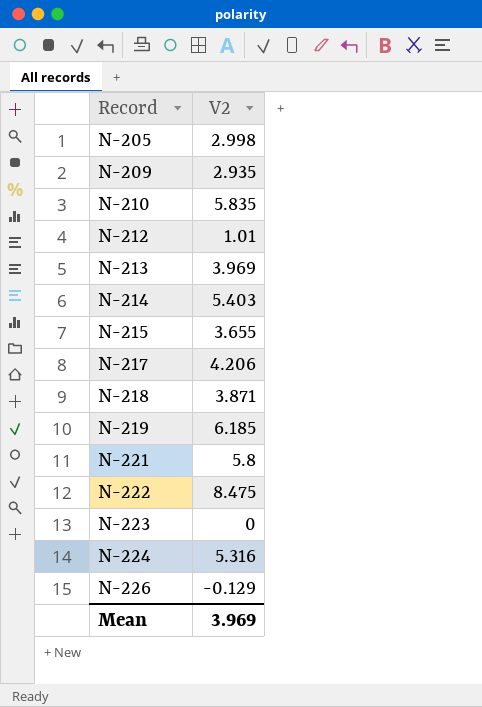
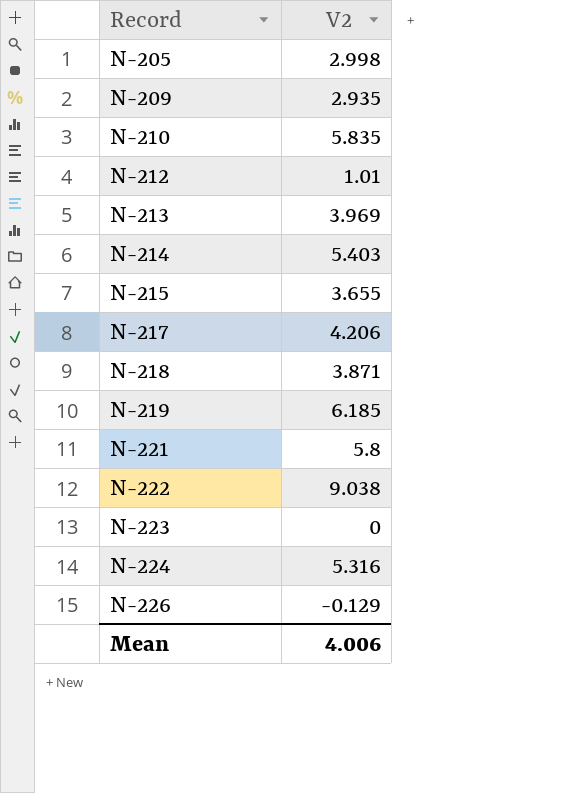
N-222 | V2: 8.475 -> 9.038
Mean | V2: 3.969 -> 4.006

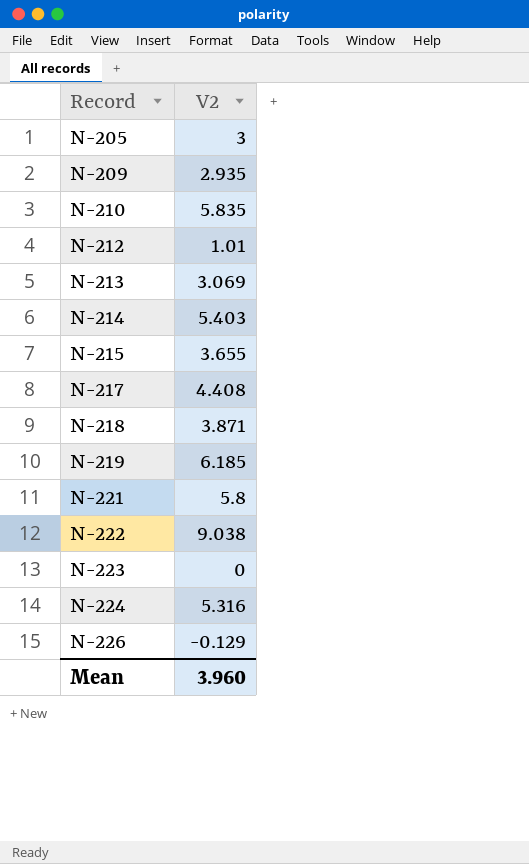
N-205 | V2: 2.998 -> 3
N-213 | V2: 3.969 -> 3.069
N-217 | V2: 4.206 -> 4.408
Mean | V2: 4.006 -> 3.960

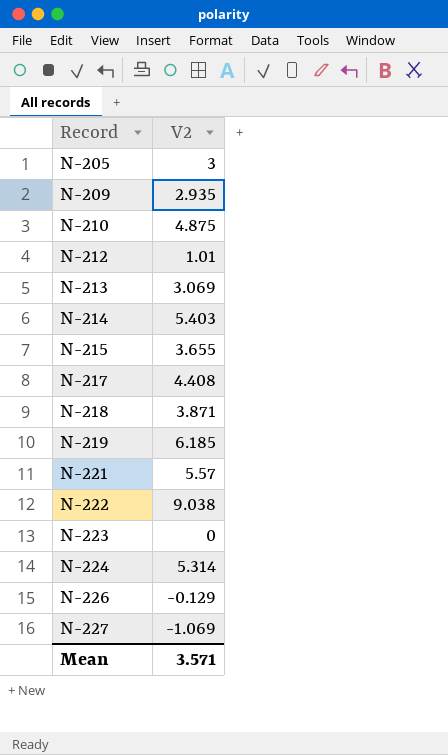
N-210 | V2: 5.835 -> 4.875
N-221 | V2: 5.8 -> 5.57
N-224 | V2: 5.316 -> 5.314
row N-227: none -> -1.069
Mean | V2: 3.960 -> 3.571

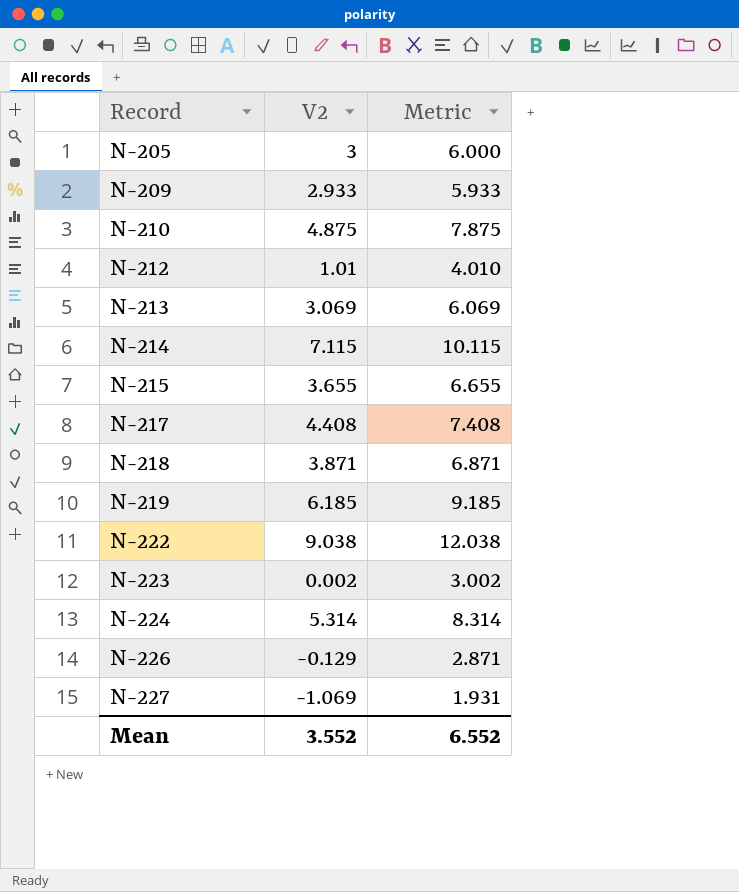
column Metric | formula: none -> [V2] + 3
row N-221: 5.57 -> none
N-209 | V2: 2.935 -> 2.933
N-214 | V2: 5.403 -> 7.115
N-223 | V2: 0 -> 0.002
Mean | V2: 3.571 -> 3.552

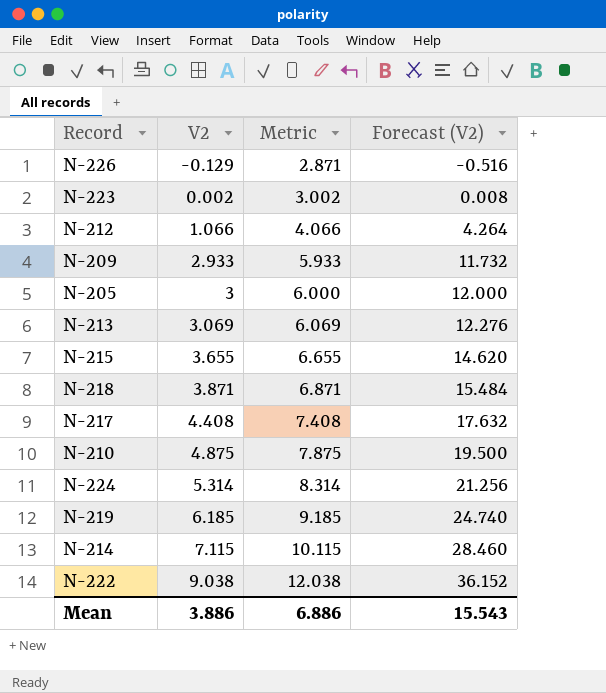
row order: Record ascending -> V2 ascending
column Forecast (V2) | formula: none -> [V2] * 4
row N-227: -1.069 | 1.931 -> none
N-212 | V2: 1.01 -> 1.066
N-212 | Metric: 4.010 -> 4.066
Mean | V2: 3.552 -> 3.886
Mean | Metric: 6.552 -> 6.886

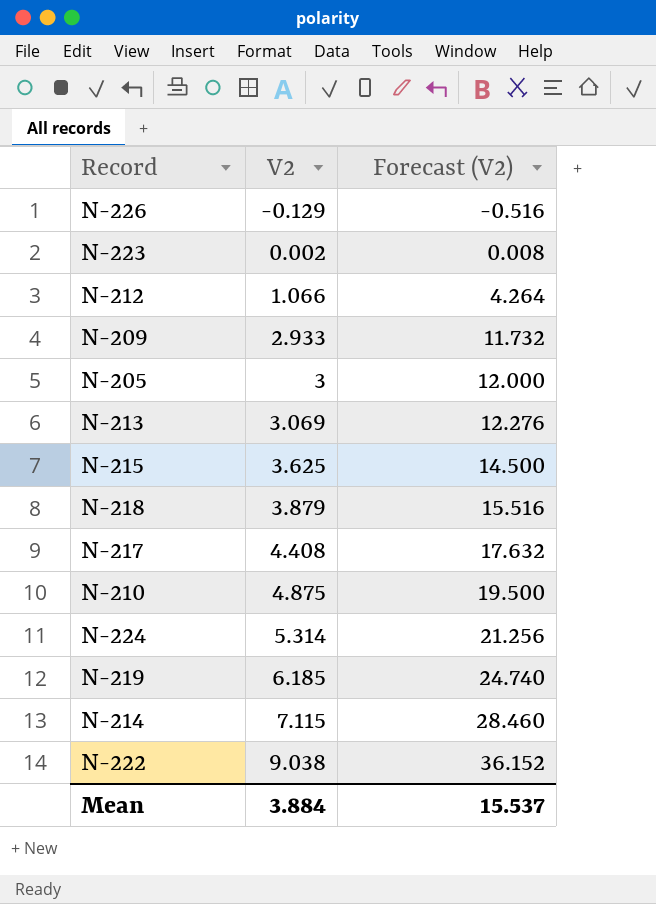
column Metric | formula: [V2] + 3 -> none
N-215 | V2: 3.655 -> 3.625
N-215 | Forecast (V2): 14.620 -> 14.500
N-218 | V2: 3.871 -> 3.879
N-218 | Forecast (V2): 15.484 -> 15.516
Mean | V2: 3.886 -> 3.884
Mean | Forecast (V2): 15.543 -> 15.537

